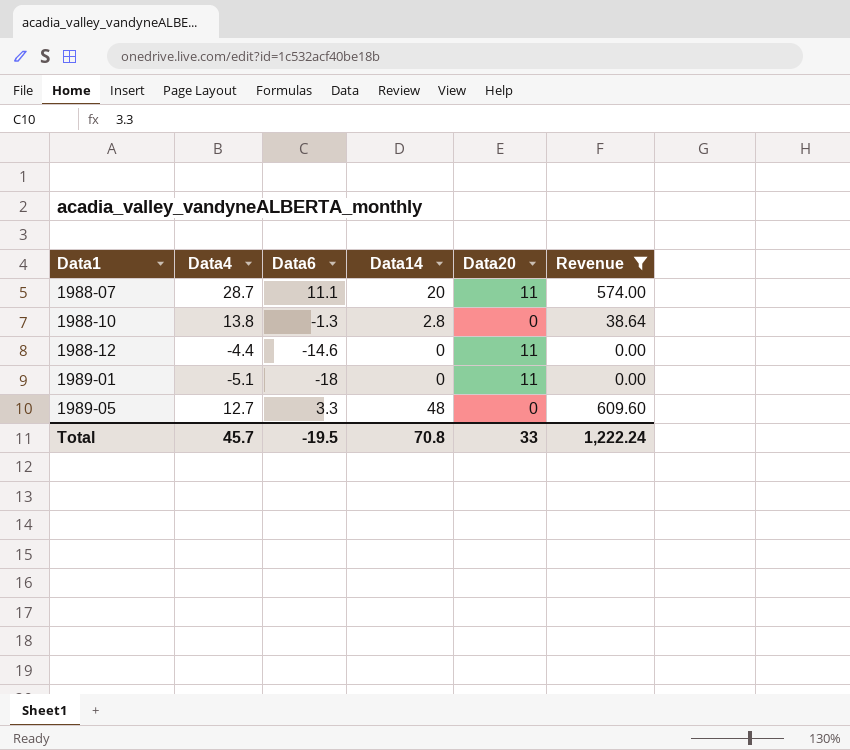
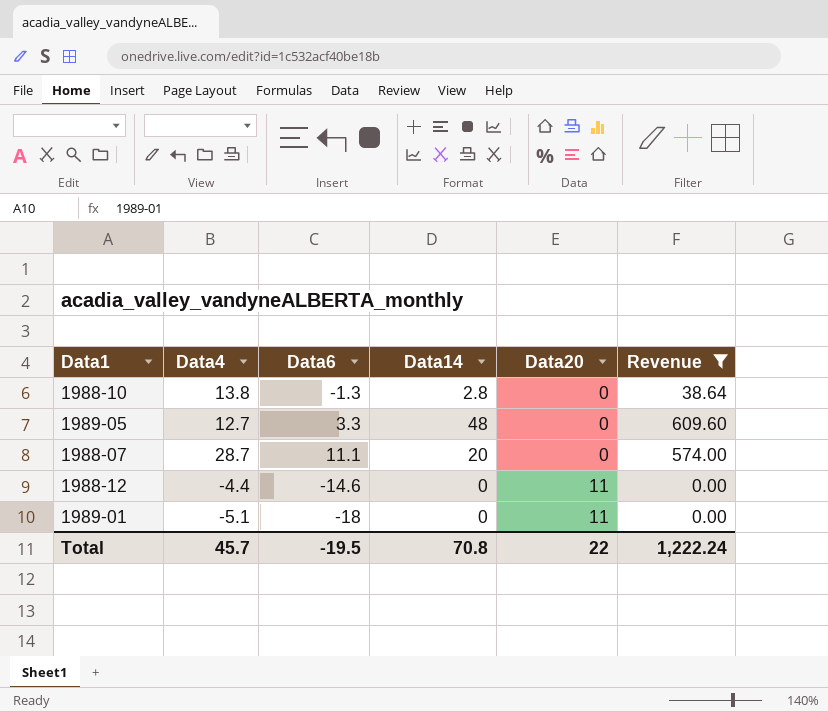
row order: Data1 ascending -> Data20 ascending
1988-07 | Data20: 11 -> 0
Total | Data20: 33 -> 22

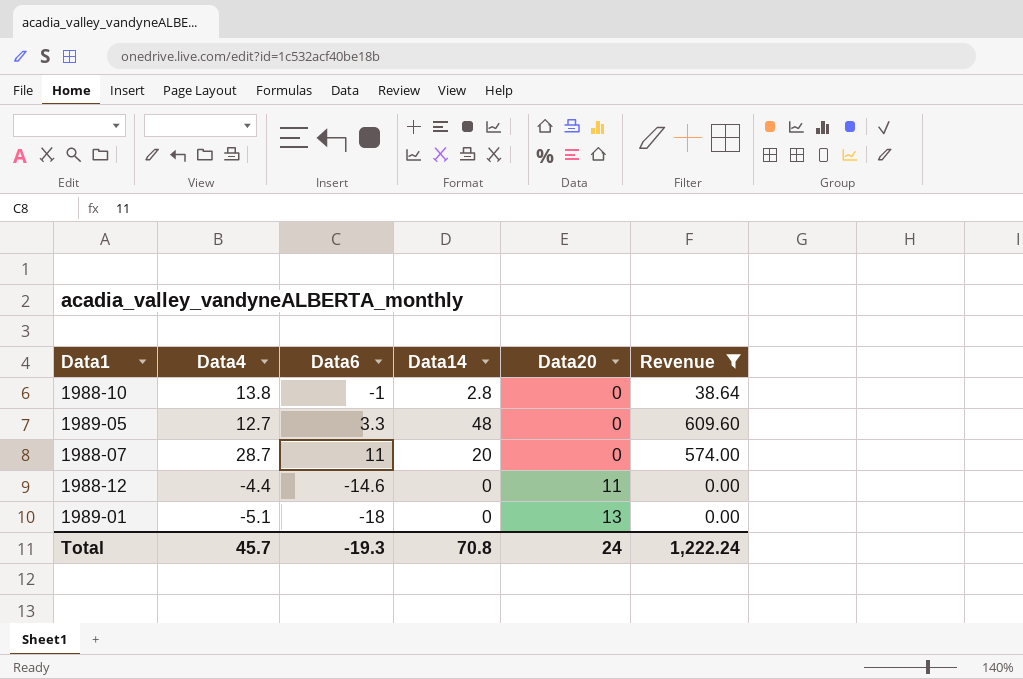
1988-10 | Data6: -1.3 -> -1
1988-07 | Data6: 11.1 -> 11
1989-01 | Data20: 11 -> 13
Total | Data6: -19.5 -> -19.3
Total | Data20: 22 -> 24

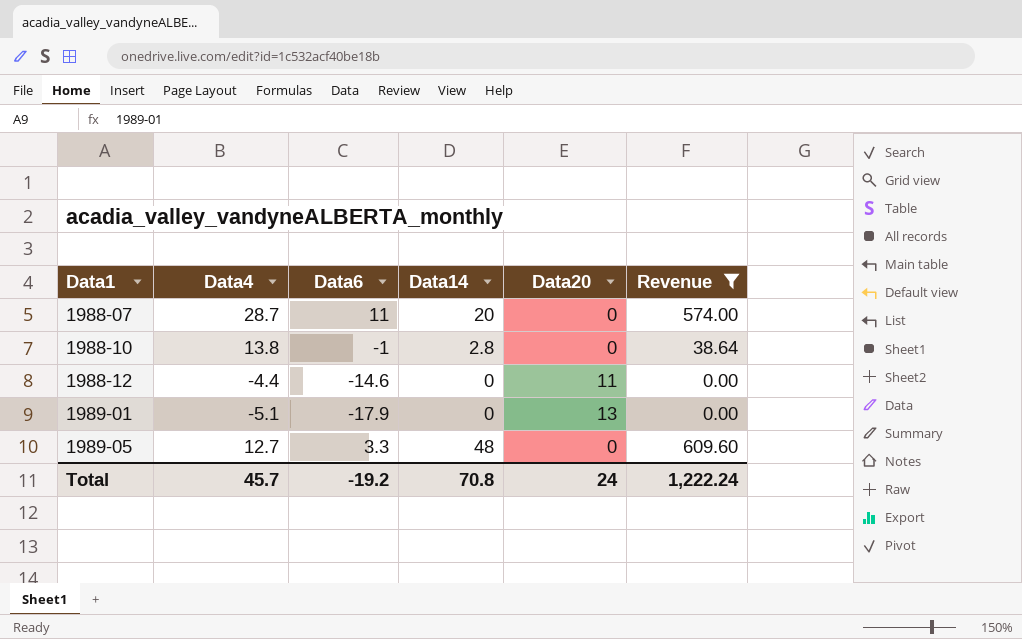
row order: Data20 ascending -> Data1 ascending
1989-01 | Data6: -18 -> -17.9
Total | Data6: -19.3 -> -19.2

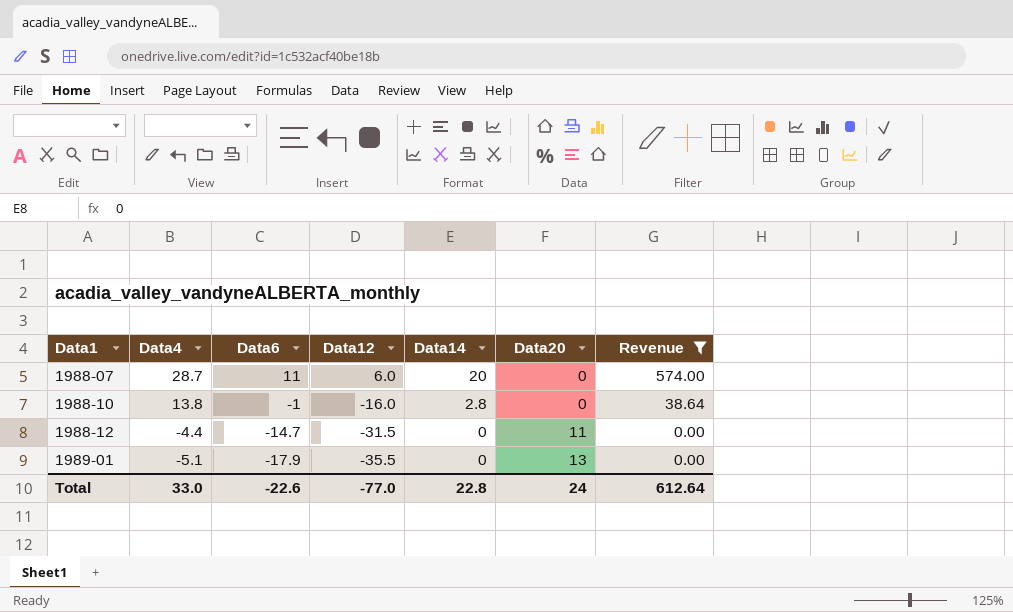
column Data12 | position: none -> 4
row 1989-05: 12.7 | 3.3 | 48 | 0 | 609.60 -> none
1988-12 | Data6: -14.6 -> -14.7
Total | Data4: 45.7 -> 33.0
Total | Data6: -19.2 -> -22.6
Total | Data14: 70.8 -> 22.8
Total | Revenue: 1,222.24 -> 612.64

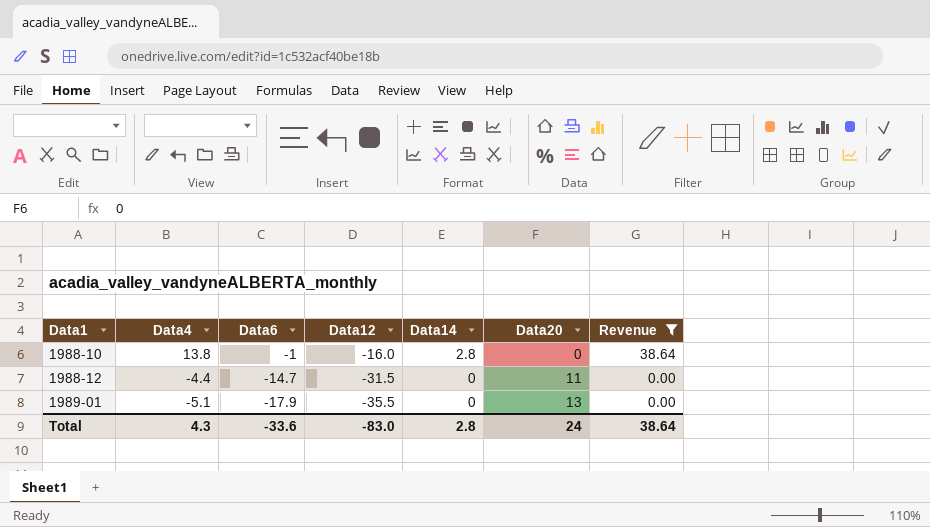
row 1988-07: 28.7 | 11 | 6.0 | 20 | 0 | 574.00 -> none
Total | Data4: 33.0 -> 4.3
Total | Data6: -22.6 -> -33.6
Total | Data12: -77.0 -> -83.0
Total | Data14: 22.8 -> 2.8
Total | Revenue: 612.64 -> 38.64

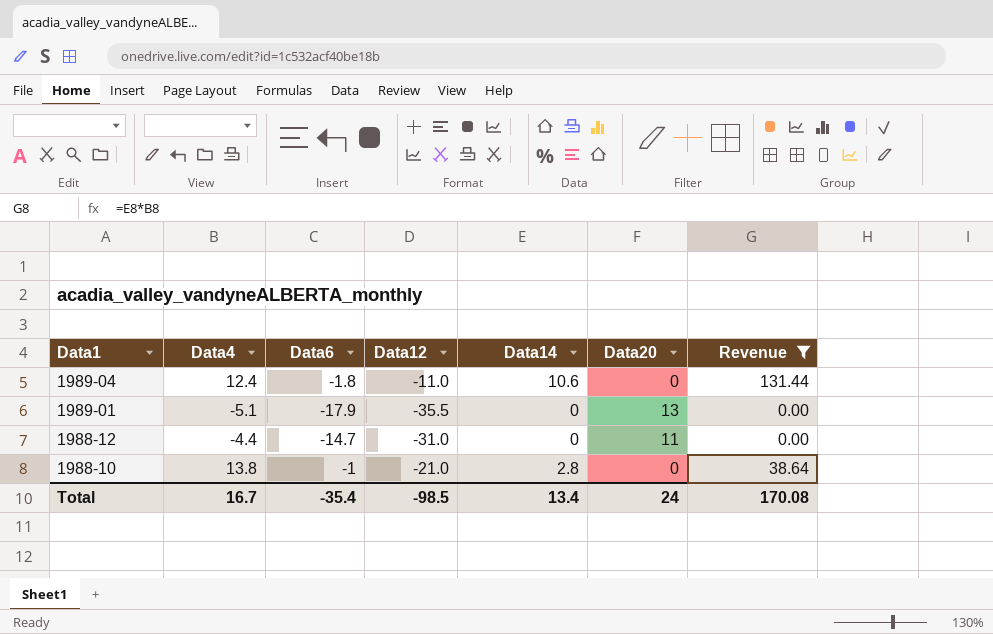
row order: Data1 ascending -> Data1 descending
row 1989-04: none -> 12.4 | -1.8 | -11.0 | 10.6 | 0 | 131.44
1988-12 | Data12: -31.5 -> -31.0
1988-10 | Data12: -16.0 -> -21.0
Total | Data4: 4.3 -> 16.7
Total | Data6: -33.6 -> -35.4
Total | Data12: -83.0 -> -98.5
Total | Data14: 2.8 -> 13.4
Total | Revenue: 38.64 -> 170.08

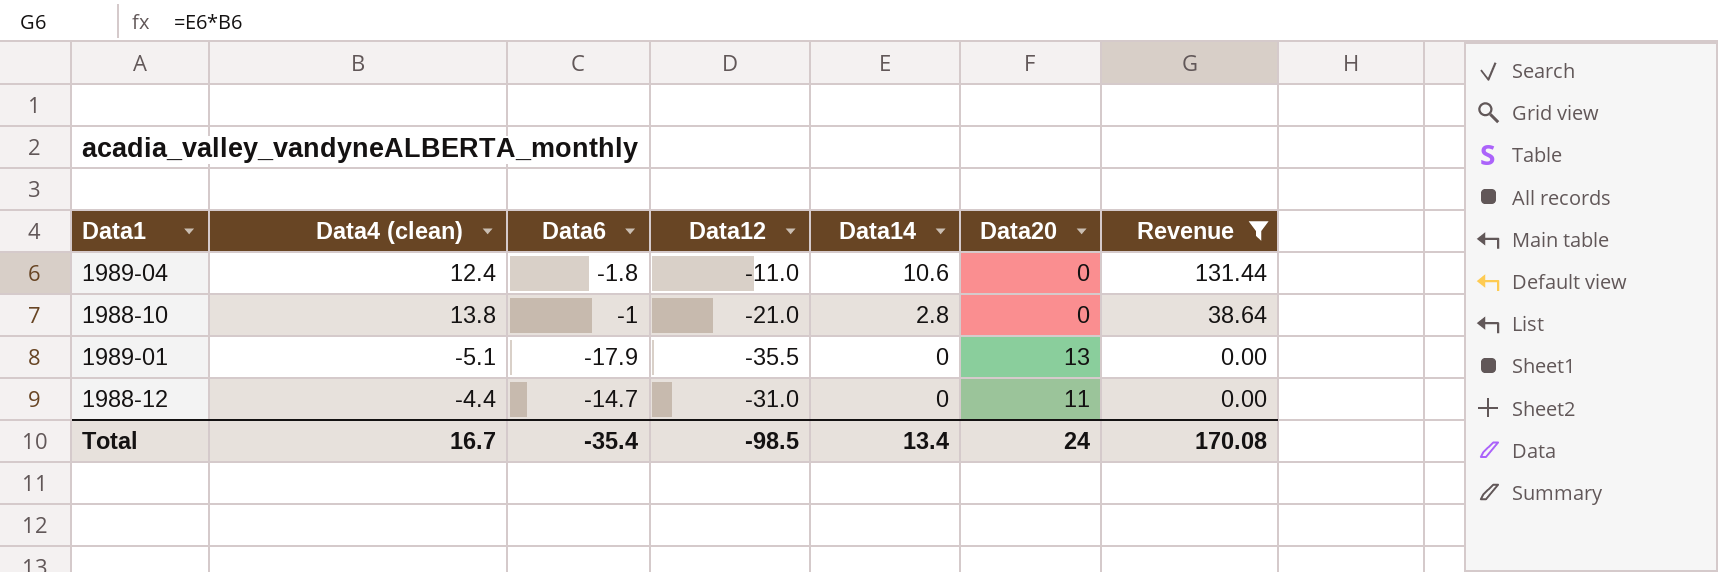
row order: Data1 descending -> Data14 descending
column name: Data4 -> Data4 (clean)

